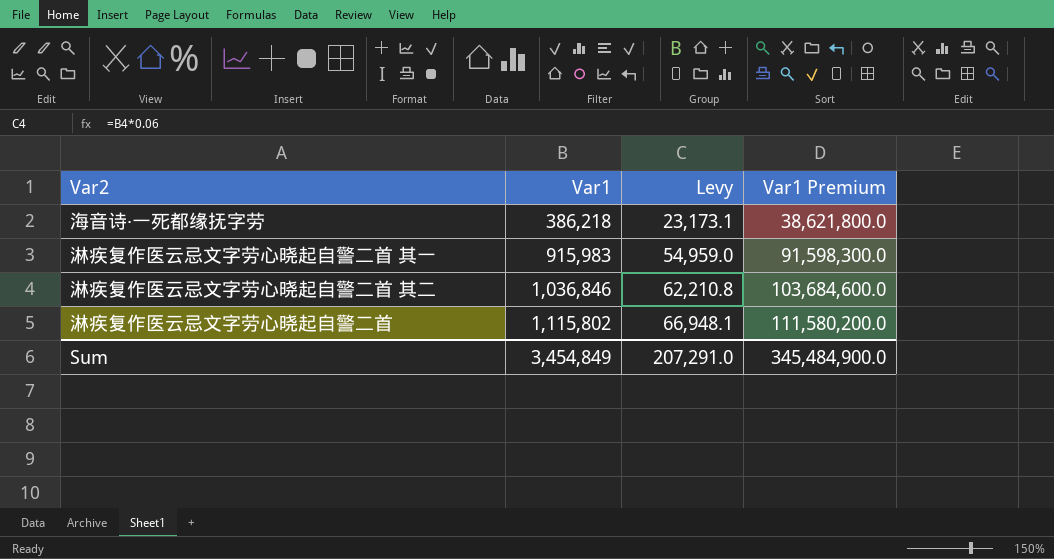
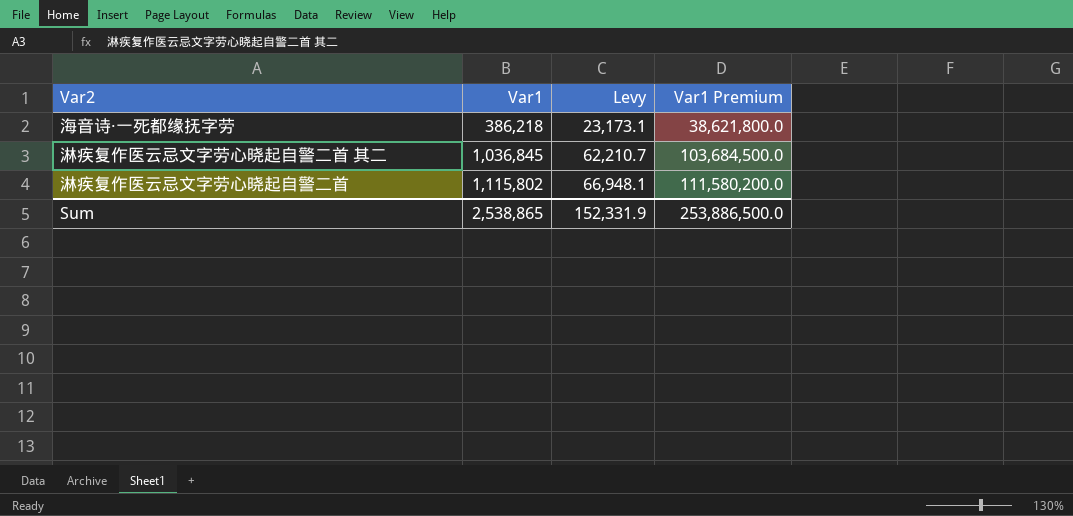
row 淋疾复作医云忌文字劳心晓起自警二首 其一: 915,983 | 54,959.0 | 91,598,300.0 -> none
淋疾复作医云忌文字劳心晓起自警二首 其二 | Var1: 1,036,846 -> 1,036,845
淋疾复作医云忌文字劳心晓起自警二首 其二 | Levy: 62,210.8 -> 62,210.7
淋疾复作医云忌文字劳心晓起自警二首 其二 | Var1 Premium: 103,684,600.0 -> 103,684,500.0
Sum | Var1: 3,454,849 -> 2,538,865
Sum | Levy: 207,291.0 -> 152,331.9
Sum | Var1 Premium: 345,484,900.0 -> 253,886,500.0

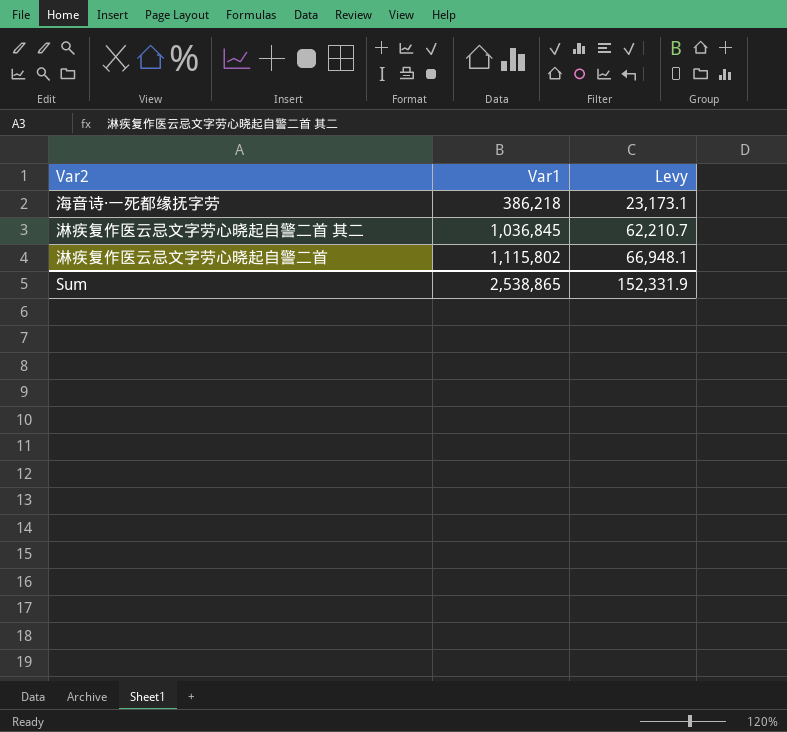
column Var1 Premium | formula: [Var1] * 100 -> none

